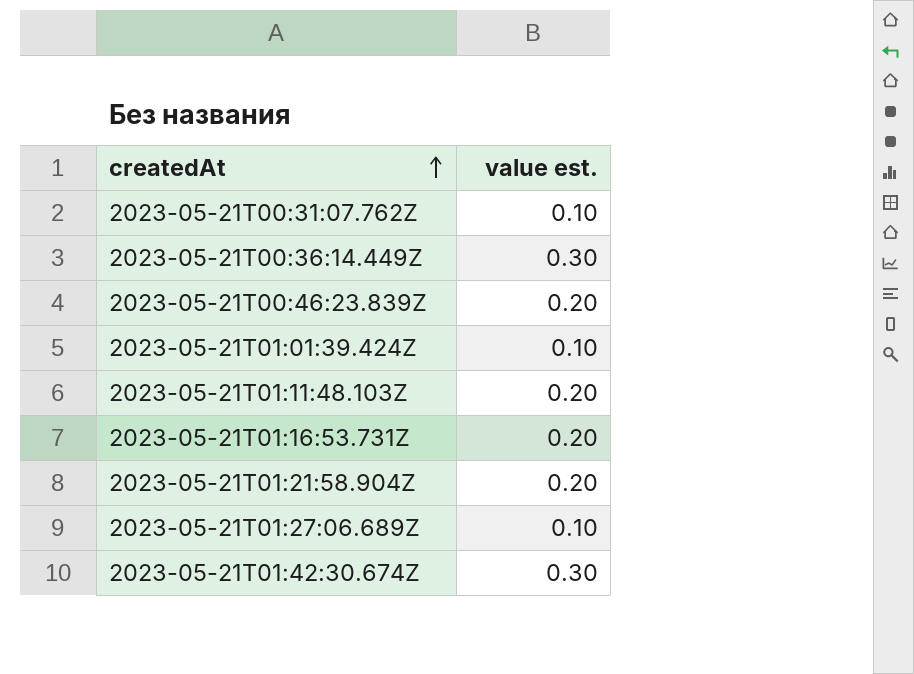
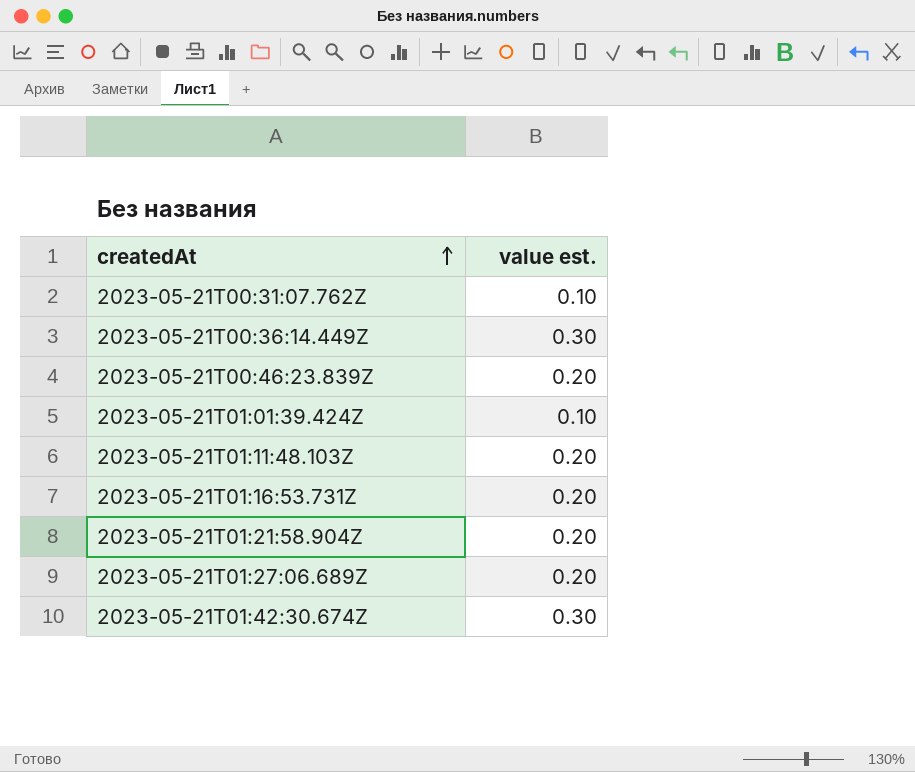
2023-05-21T01:27:06.689Z | value est.: 0.10 -> 0.20

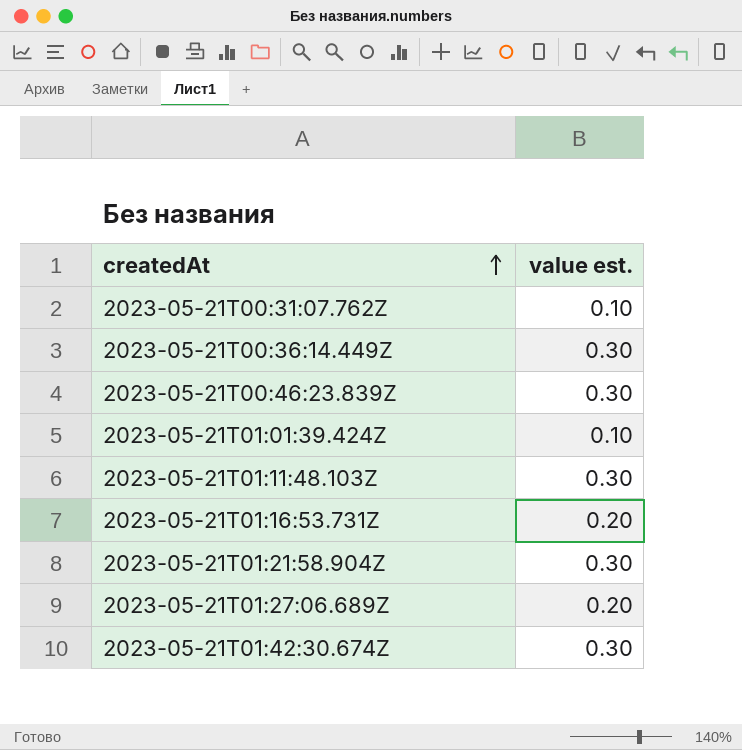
2023-05-21T00:46:23.839Z | value est.: 0.20 -> 0.30
2023-05-21T01:11:48.103Z | value est.: 0.20 -> 0.30
2023-05-21T01:21:58.904Z | value est.: 0.20 -> 0.30

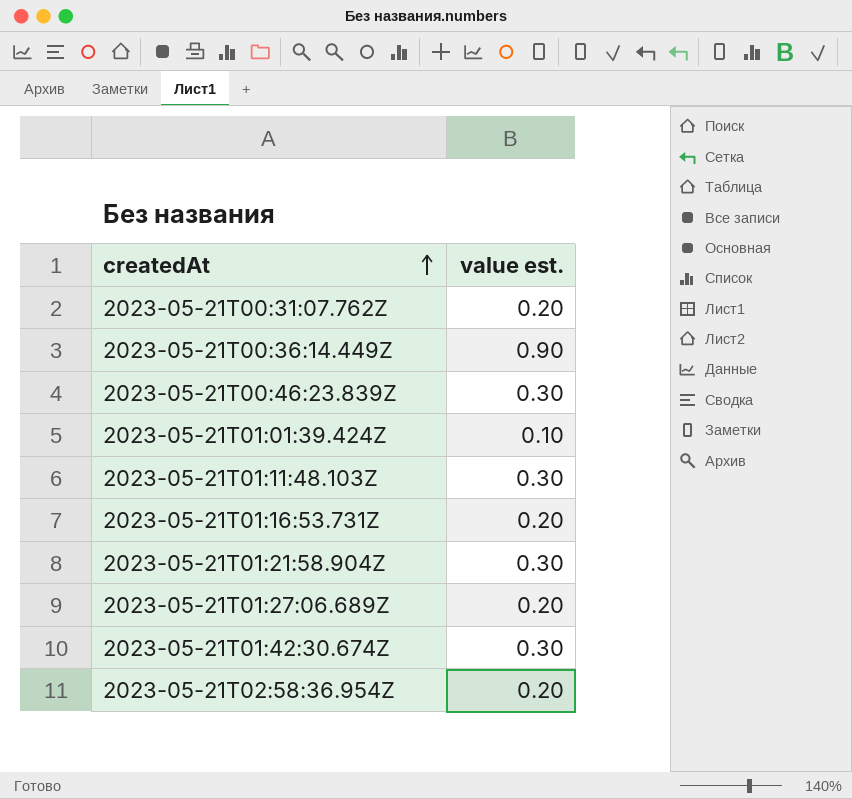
2023-05-21T00:31:07.762Z | value est.: 0.10 -> 0.20
2023-05-21T00:36:14.449Z | value est.: 0.30 -> 0.90
row 2023-05-21T02:58:36.954Z: none -> 0.20

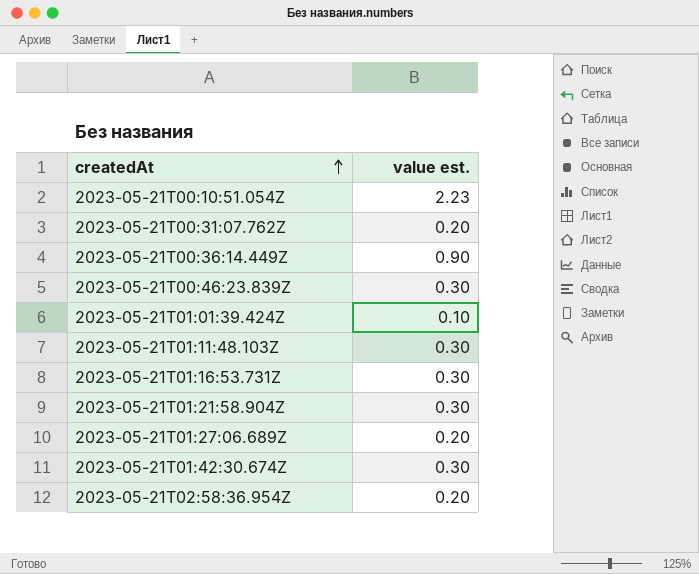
row 2023-05-21T00:10:51.054Z: none -> 2.23
2023-05-21T01:16:53.731Z | value est.: 0.20 -> 0.30

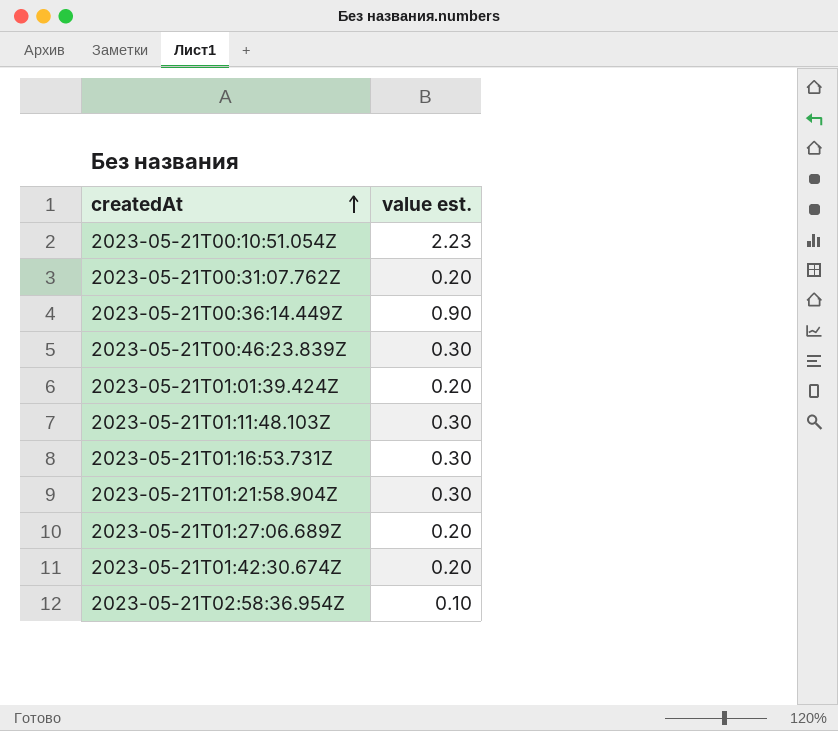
2023-05-21T01:01:39.424Z | value est.: 0.10 -> 0.20
2023-05-21T01:42:30.674Z | value est.: 0.30 -> 0.20
2023-05-21T02:58:36.954Z | value est.: 0.20 -> 0.10

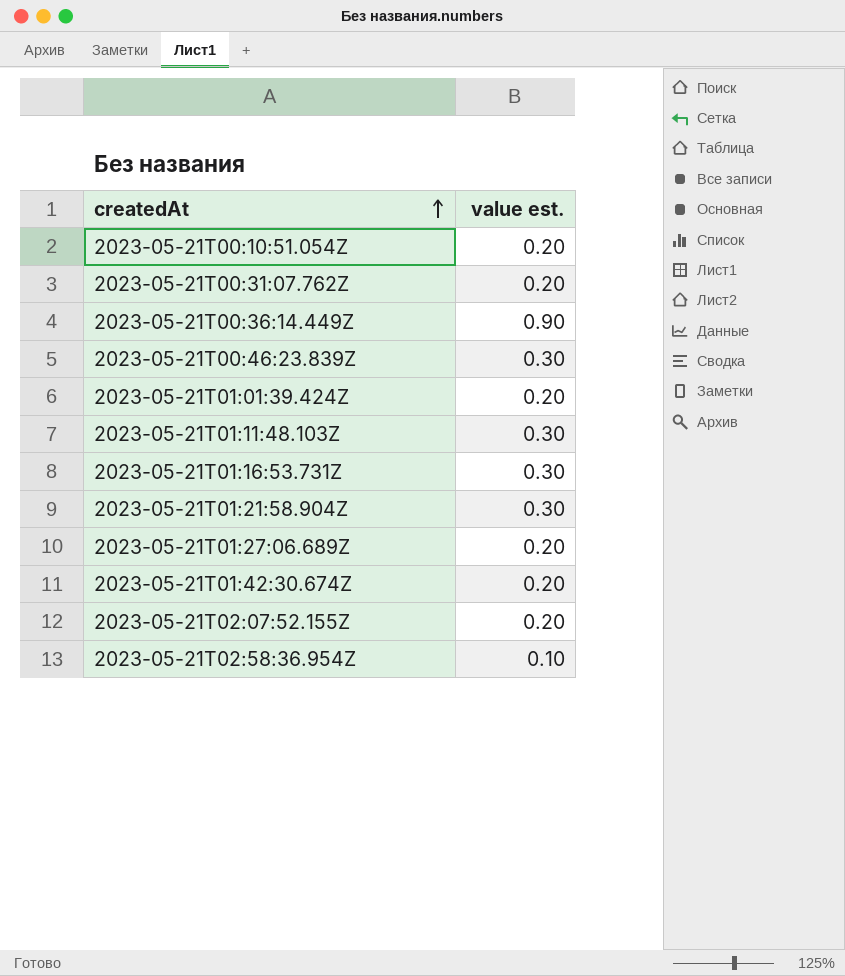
2023-05-21T00:10:51.054Z | value est.: 2.23 -> 0.20
row 2023-05-21T02:07:52.155Z: none -> 0.20

